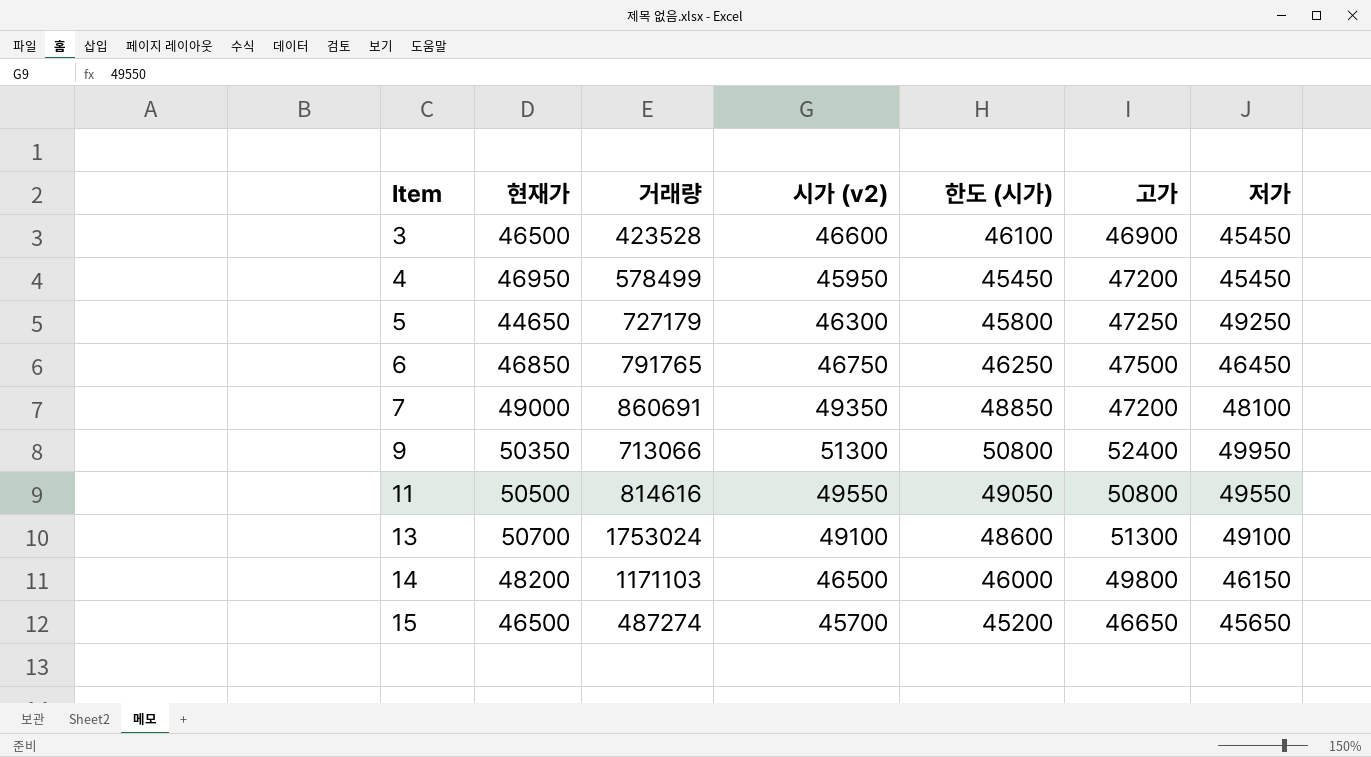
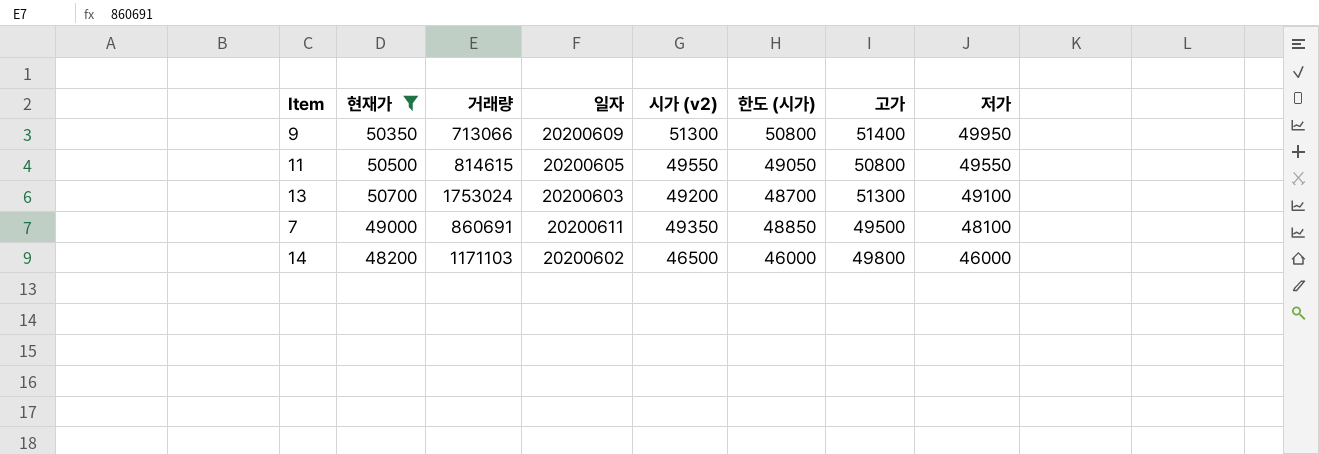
filter: none -> 현재가 >= 48200
row order: Item ascending -> 저가 descending
column 일자 | position: none -> 4
9 | 고가: 52400 -> 51400
11 | 거래량: 814616 -> 814615
13 | 시가 (v2): 49100 -> 49200
13 | 한도 (시가): 48600 -> 48700
7 | 고가: 47200 -> 49500
14 | 저가: 46150 -> 46000

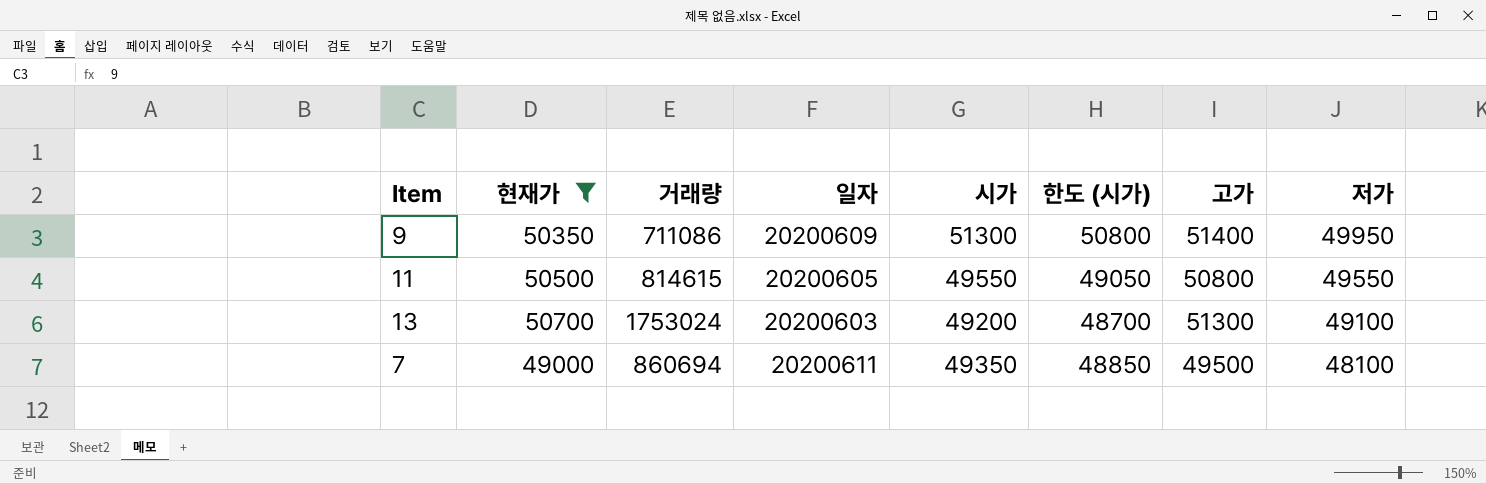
column name: 시가 (v2) -> 시가
row 14: 48200 | 1171103 | 20200602 | 46500 | 46000 | 49800 | 46000 -> none
9 | 거래량: 713066 -> 711086
7 | 거래량: 860691 -> 860694

